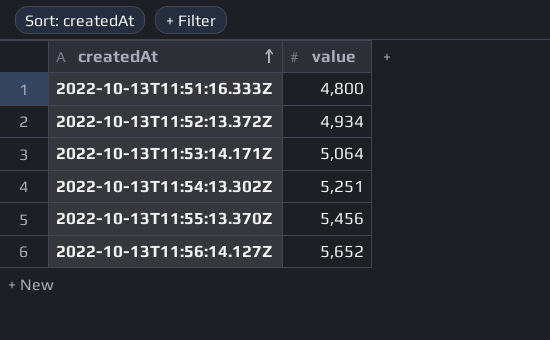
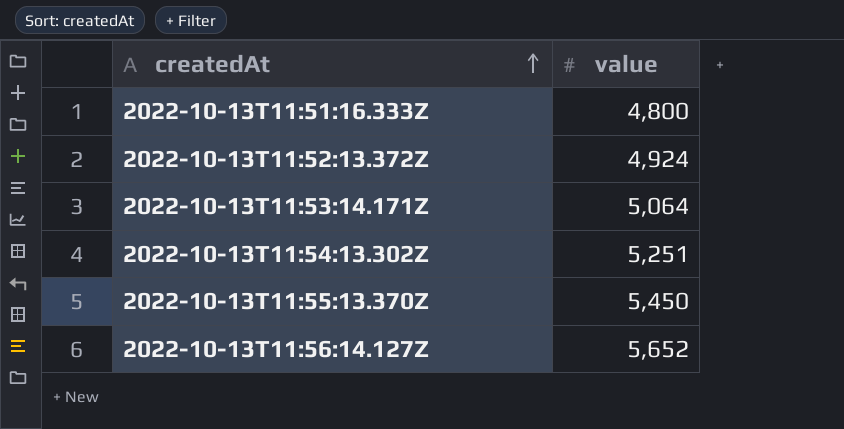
2022-10-13T11:52:13.372Z | value: 4,934 -> 4,924
2022-10-13T11:55:13.370Z | value: 5,456 -> 5,450

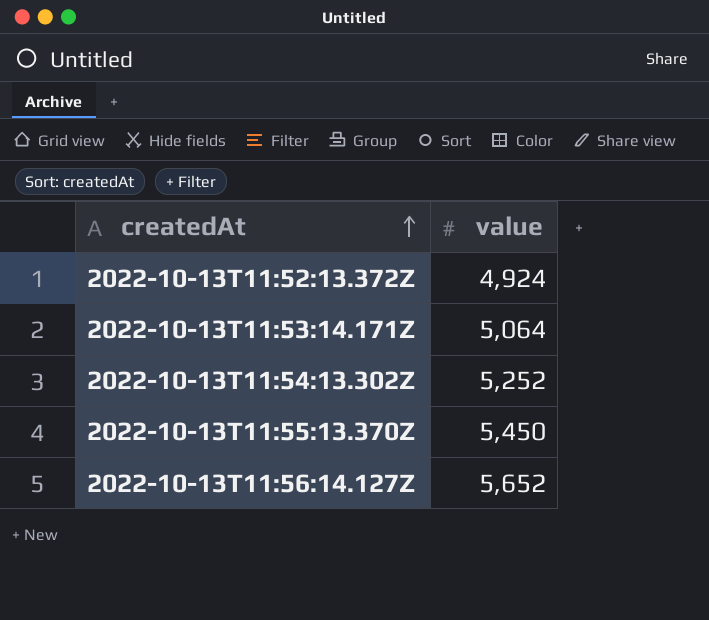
row 2022-10-13T11:51:16.333Z: 4,800 -> none
2022-10-13T11:54:13.302Z | value: 5,251 -> 5,252

